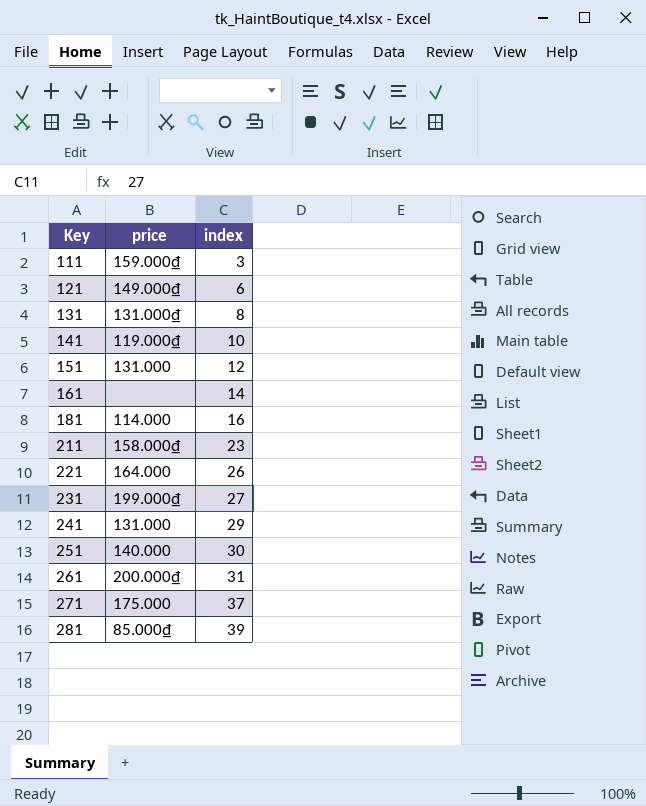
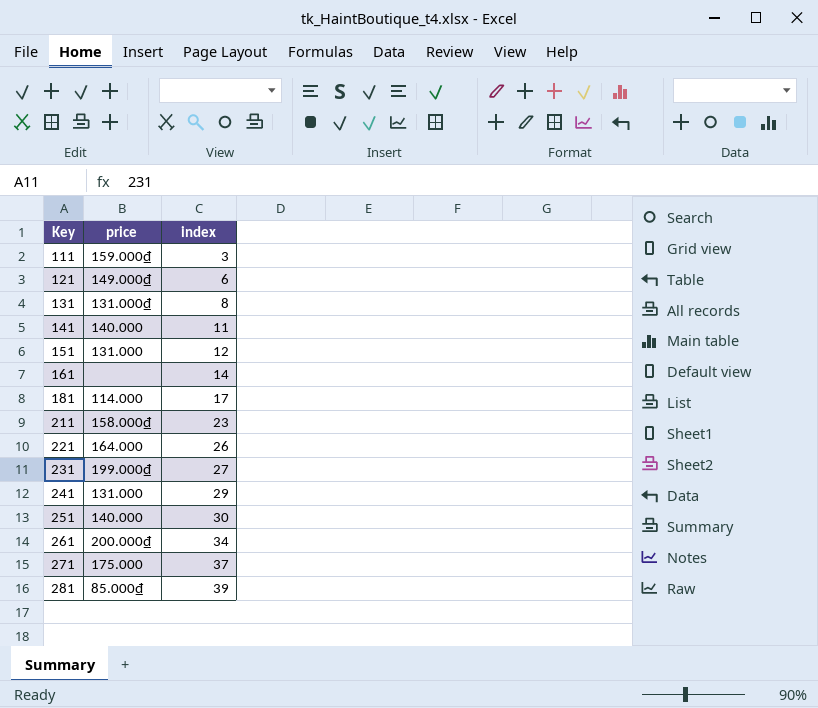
141 | price: 119.000₫ -> 140.000
141 | index: 10 -> 11
181 | index: 16 -> 17
261 | index: 31 -> 34

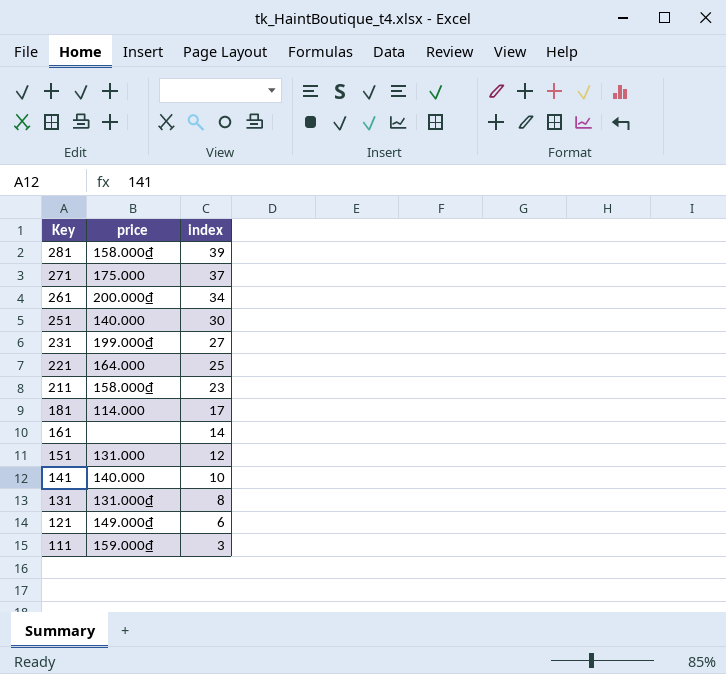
row order: Key ascending -> Key descending
row 241: 131.000 | 29 -> none
281 | price: 85.000₫ -> 158.000₫
221 | index: 26 -> 25
141 | index: 11 -> 10

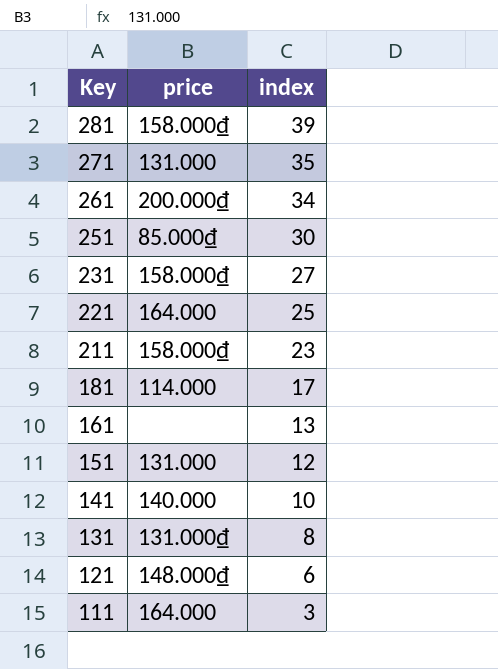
271 | price: 175.000 -> 131.000
271 | index: 37 -> 35
251 | price: 140.000 -> 85.000₫
231 | price: 199.000₫ -> 158.000₫
161 | index: 14 -> 13
121 | price: 149.000₫ -> 148.000₫
111 | price: 159.000₫ -> 164.000

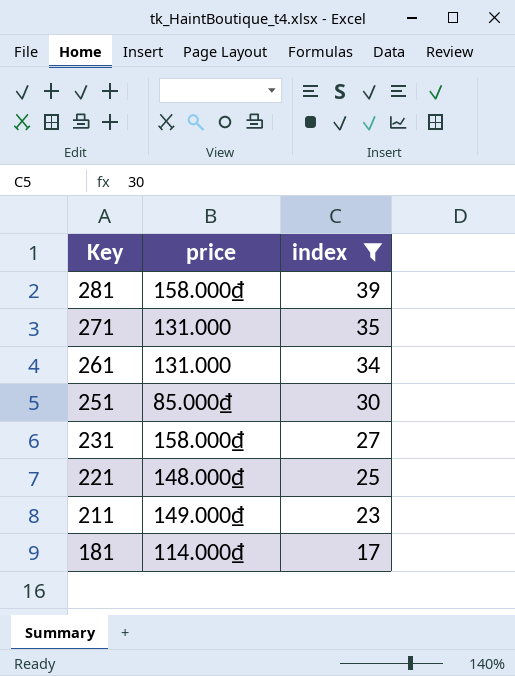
filter: none -> index >= 17
261 | price: 200.000₫ -> 131.000
221 | price: 164.000 -> 148.000₫
211 | price: 158.000₫ -> 149.000₫
181 | price: 114.000 -> 114.000₫

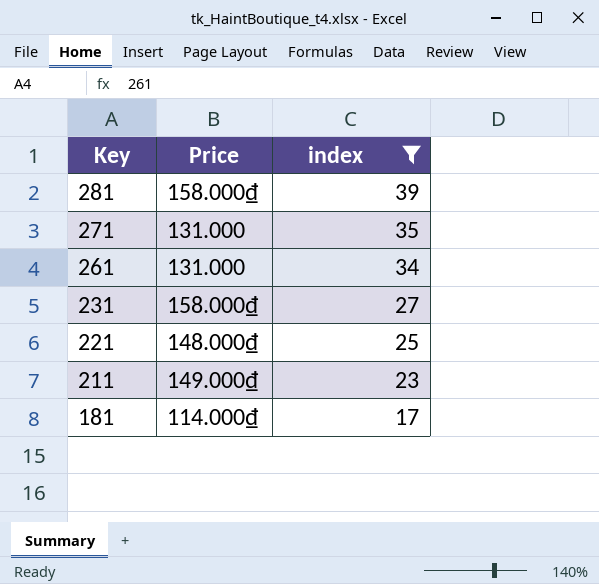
column name: price -> Price
row 251: 85.000₫ | 30 -> none

